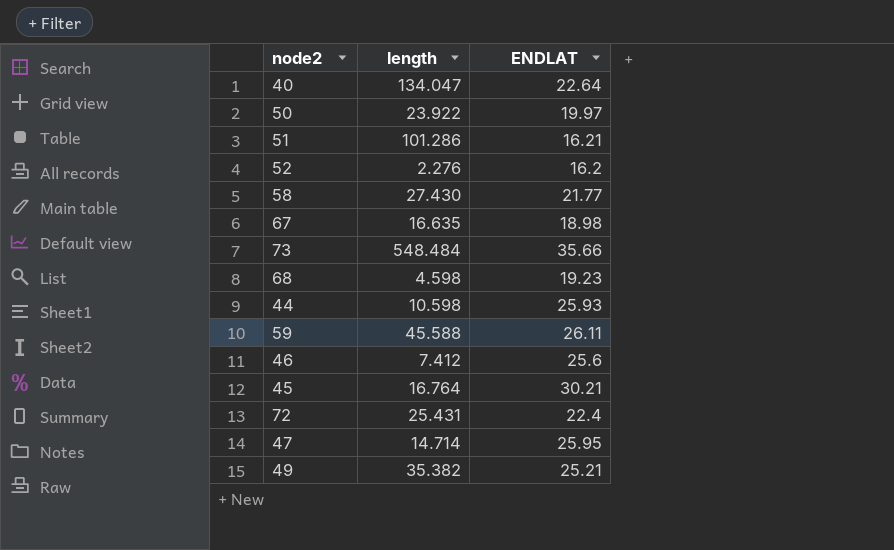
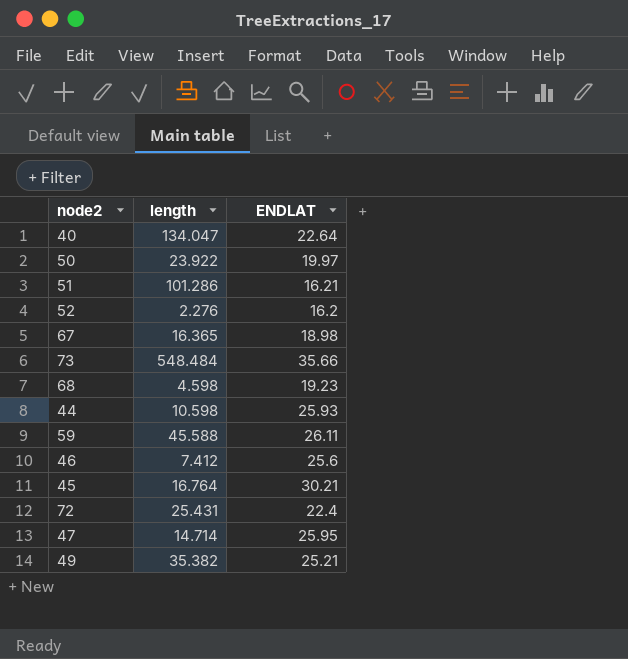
row 58: 27.430 | 21.77 -> none
67 | length: 16.635 -> 16.365

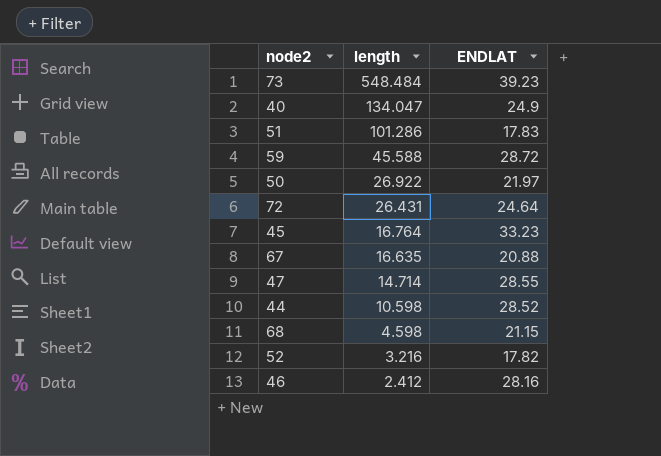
row order: none -> length descending
row 49: 35.382 | 25.21 -> none
73 | ENDLAT: 35.66 -> 39.23
40 | ENDLAT: 22.64 -> 24.9
51 | ENDLAT: 16.21 -> 17.83
59 | ENDLAT: 26.11 -> 28.72
50 | length: 23.922 -> 26.922
50 | ENDLAT: 19.97 -> 21.97
72 | length: 25.431 -> 26.431
72 | ENDLAT: 22.4 -> 24.64
45 | ENDLAT: 30.21 -> 33.23
67 | length: 16.365 -> 16.635
67 | ENDLAT: 18.98 -> 20.88
47 | ENDLAT: 25.95 -> 28.55
44 | ENDLAT: 25.93 -> 28.52
68 | ENDLAT: 19.23 -> 21.15
52 | length: 2.276 -> 3.216
52 | ENDLAT: 16.2 -> 17.82
46 | length: 7.412 -> 2.412
46 | ENDLAT: 25.6 -> 28.16

